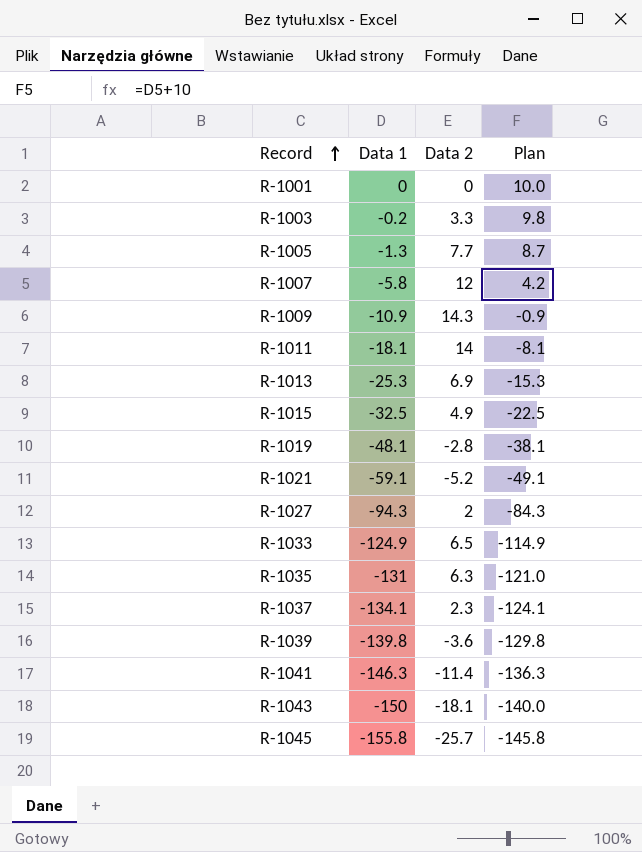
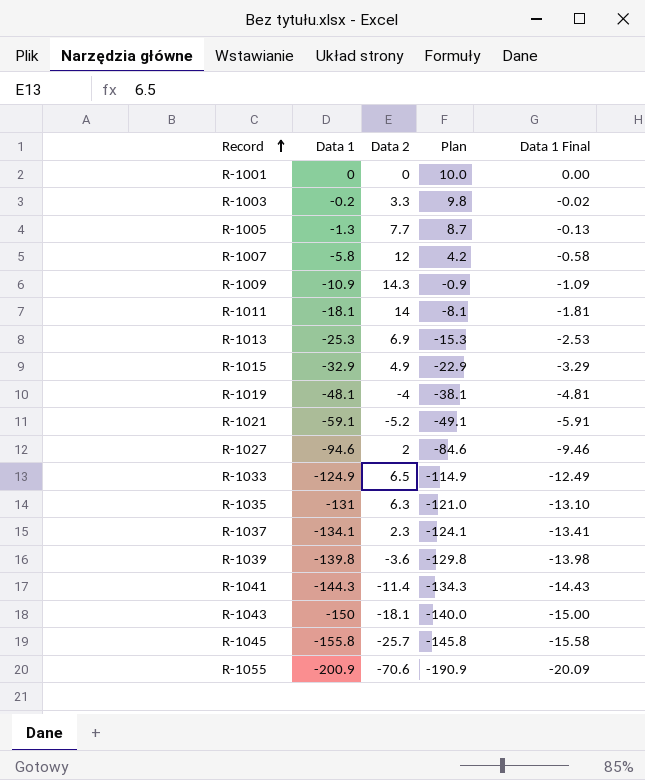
column Data 1 Final | formula: none -> [Data 1] * 0.1
R-1015 | Data 1: -32.5 -> -32.9
R-1015 | Plan: -22.5 -> -22.9
R-1019 | Data 2: -2.8 -> -4
R-1027 | Data 1: -94.3 -> -94.6
R-1027 | Plan: -84.3 -> -84.6
R-1041 | Data 1: -146.3 -> -144.3
R-1041 | Plan: -136.3 -> -134.3
row R-1055: none -> -200.9 | -70.6 | -190.9 | -20.09

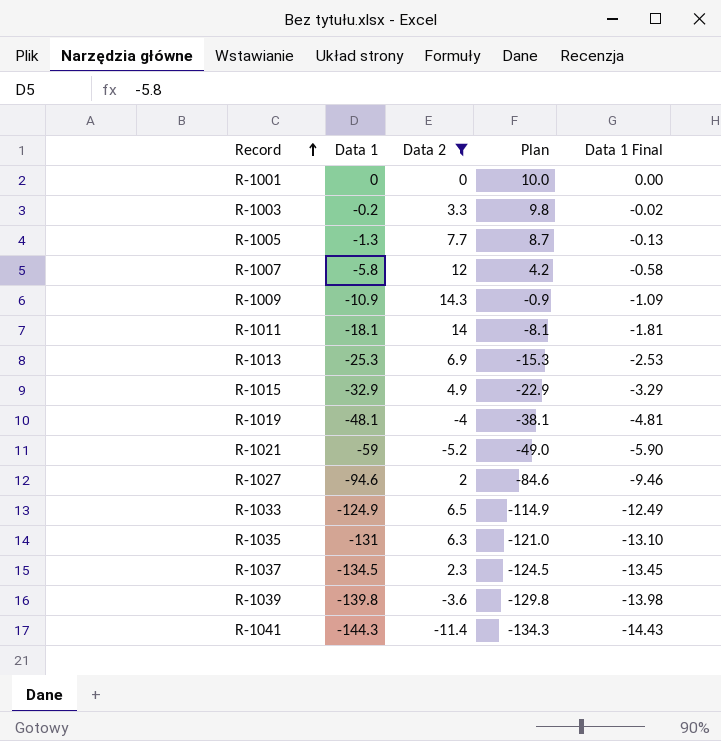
filter: none -> Data 2 >= -11.4
R-1021 | Data 1: -59.1 -> -59
R-1021 | Plan: -49.1 -> -49.0
R-1021 | Data 1 Final: -5.91 -> -5.90
R-1037 | Data 1: -134.1 -> -134.5
R-1037 | Plan: -124.1 -> -124.5
R-1037 | Data 1 Final: -13.41 -> -13.45

